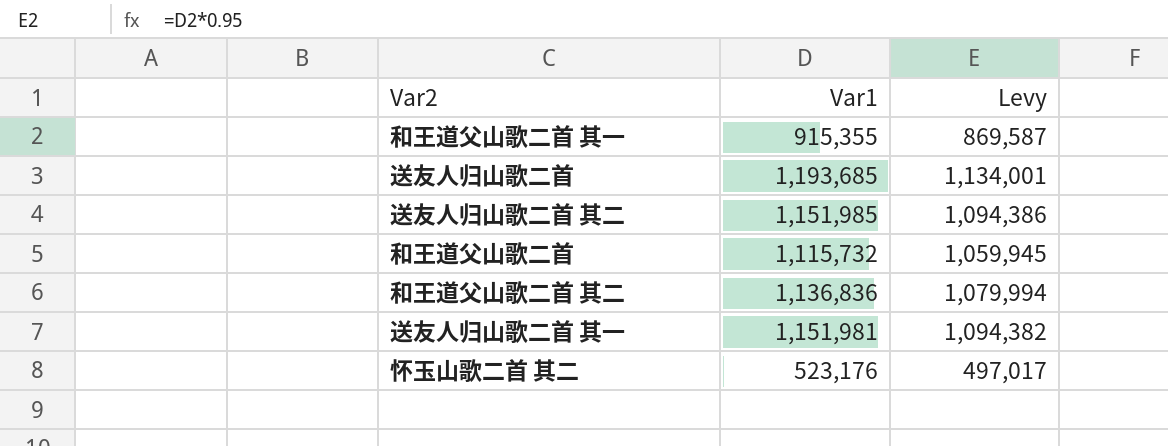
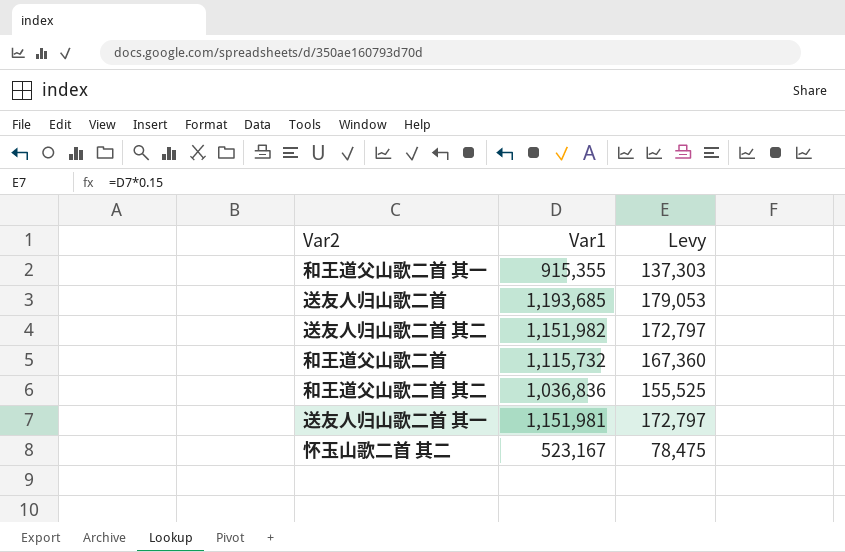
column Levy | formula: [Var1] * 0.95 -> [Var1] * 0.15
送友人归山歌二首 其二 | Var1: 1,151,985 -> 1,151,982
和王道父山歌二首 其二 | Var1: 1,136,836 -> 1,036,836
怀玉山歌二首 其二 | Var1: 523,176 -> 523,167

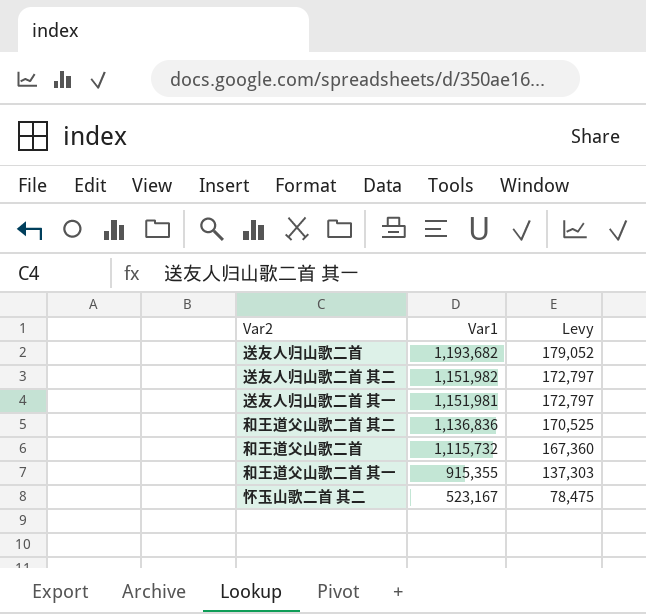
row order: none -> Var1 descending
送友人归山歌二首 | Var1: 1,193,685 -> 1,193,682
送友人归山歌二首 | Levy: 179,053 -> 179,052
和王道父山歌二首 其二 | Var1: 1,036,836 -> 1,136,836
和王道父山歌二首 其二 | Levy: 155,525 -> 170,525

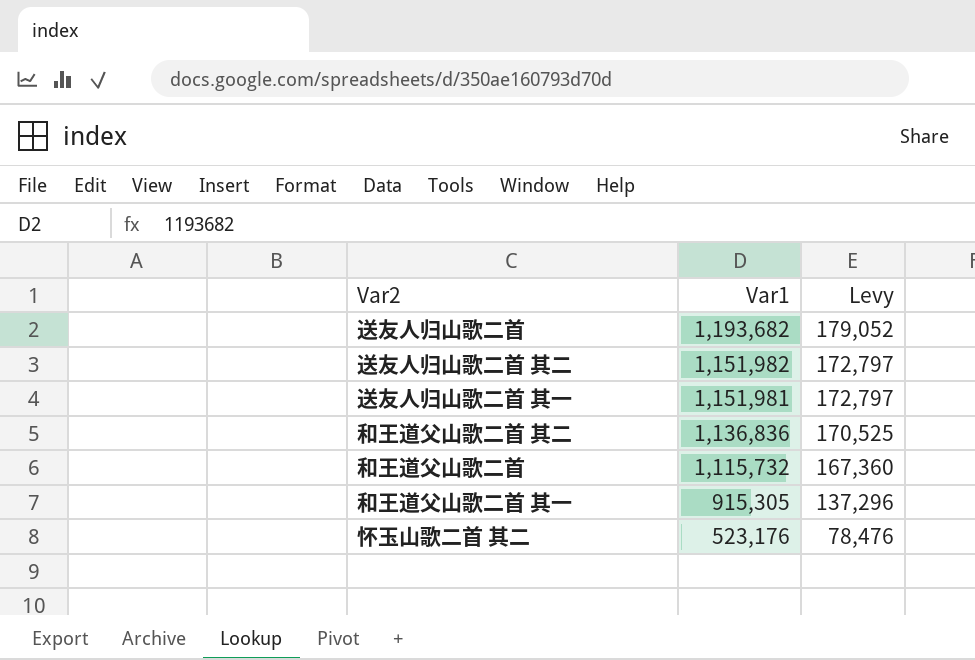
和王道父山歌二首 其一 | Var1: 915,355 -> 915,305
和王道父山歌二首 其一 | Levy: 137,303 -> 137,296
怀玉山歌二首 其二 | Var1: 523,167 -> 523,176
怀玉山歌二首 其二 | Levy: 78,475 -> 78,476

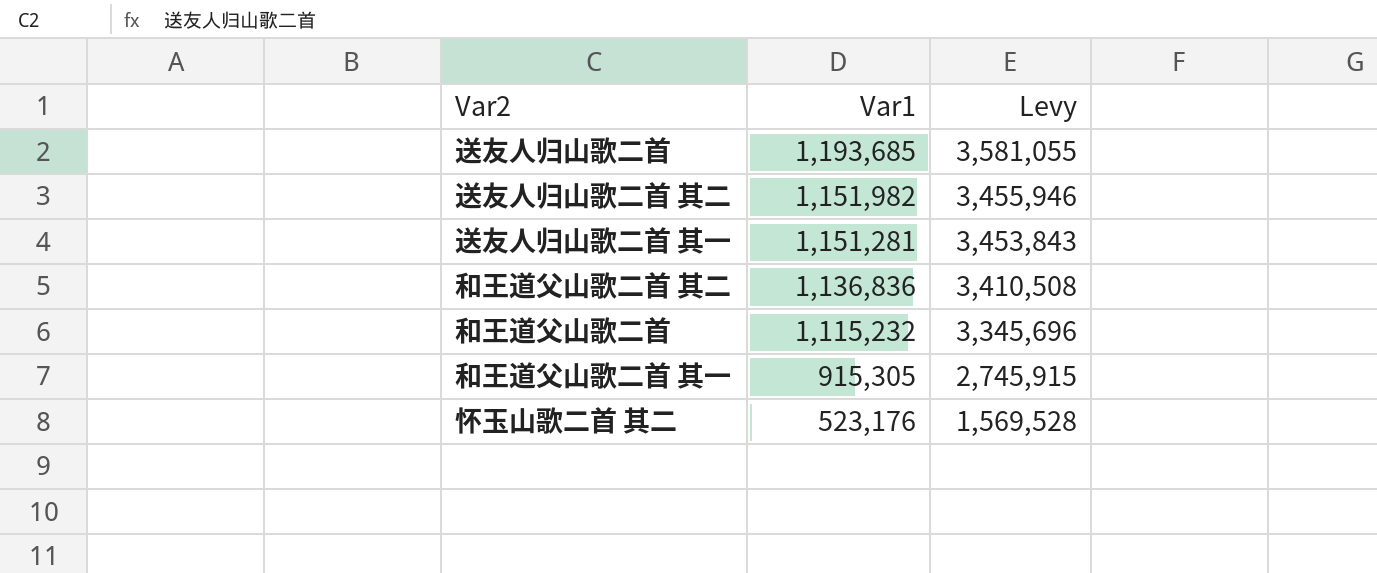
column Levy | formula: [Var1] * 0.15 -> [Var1] * 3
送友人归山歌二首 | Var1: 1,193,682 -> 1,193,685
送友人归山歌二首 其一 | Var1: 1,151,981 -> 1,151,281
和王道父山歌二首 | Var1: 1,115,732 -> 1,115,232

